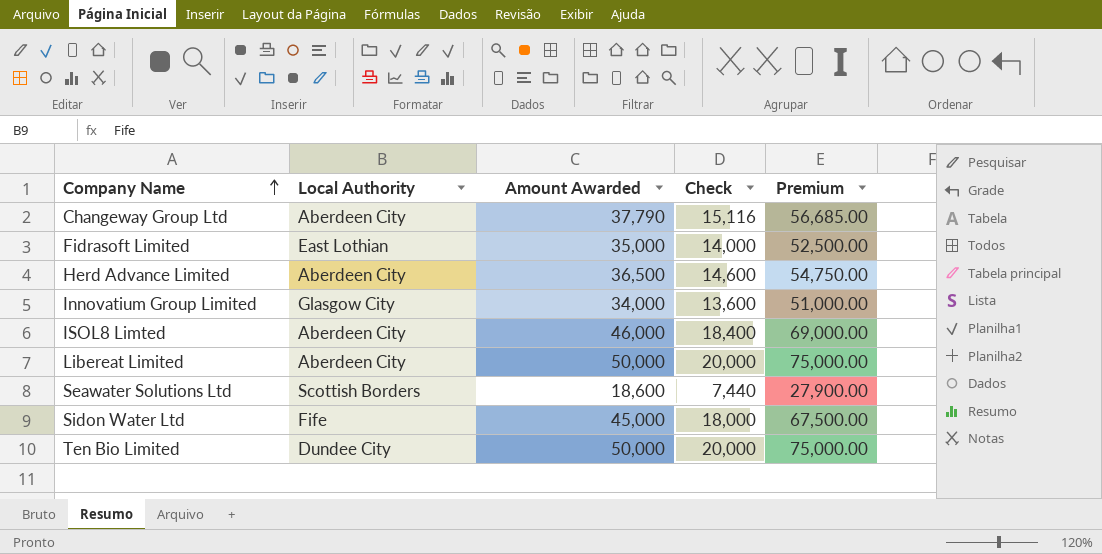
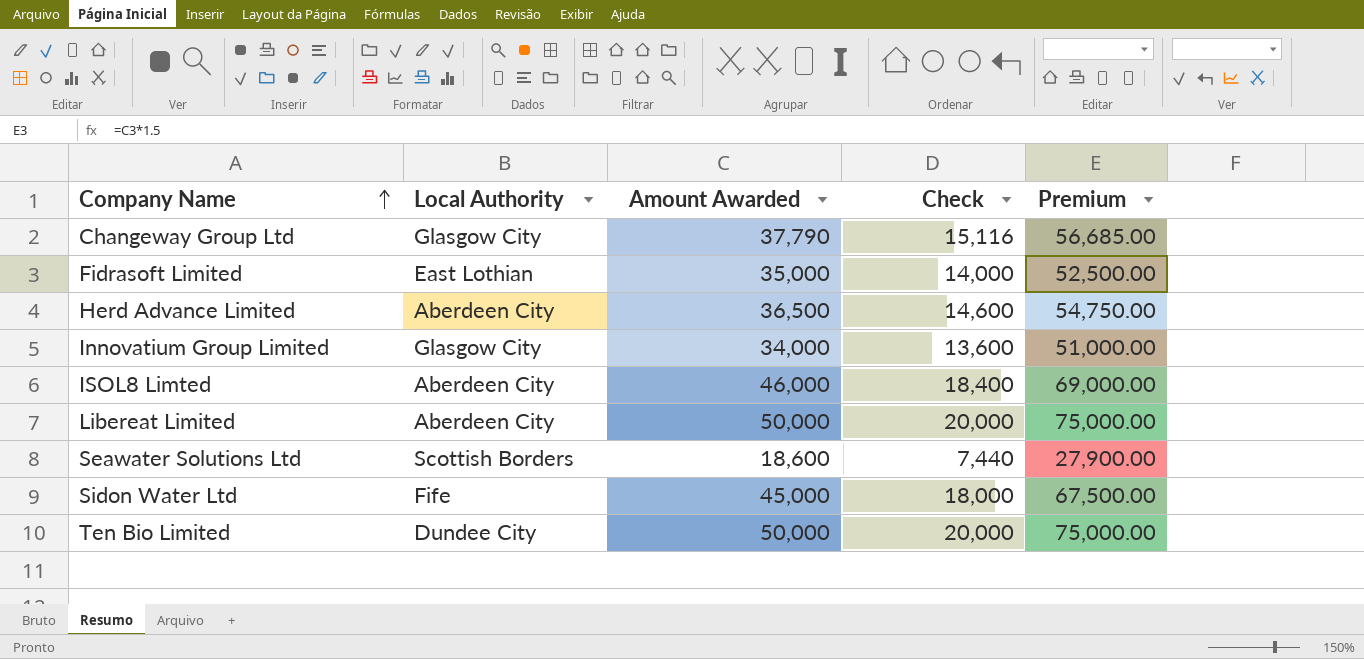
Changeway Group Ltd | Local Authority: Aberdeen City -> Glasgow City

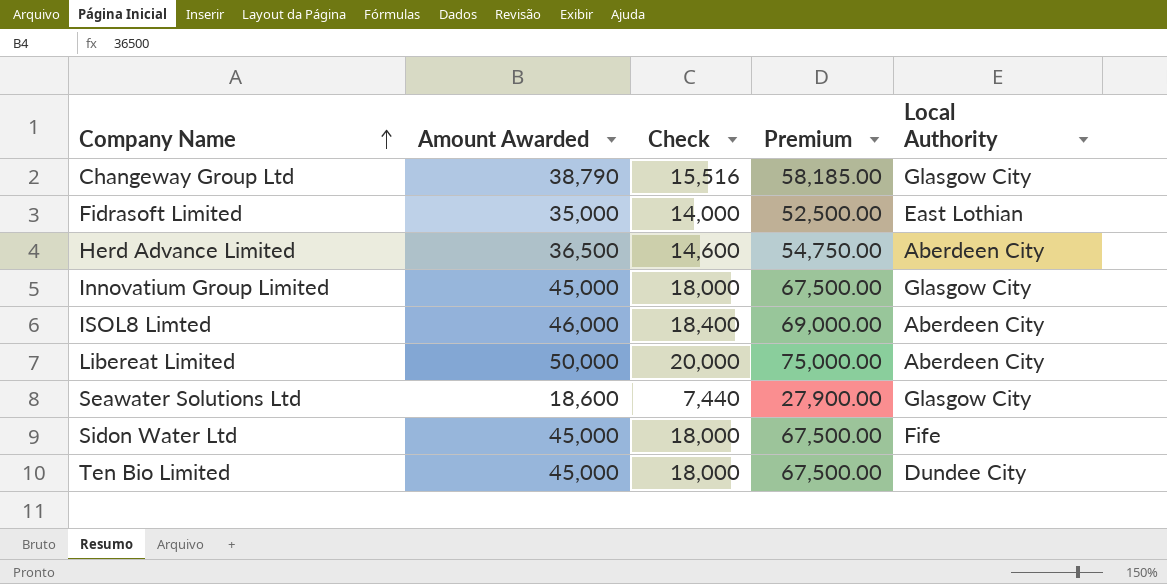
column Local Authority | position: 2 -> 5
Changeway Group Ltd | Amount Awarded: 37,790 -> 38,790
Changeway Group Ltd | Check: 15,116 -> 15,516
Changeway Group Ltd | Premium: 56,685.00 -> 58,185.00
Innovatium Group Limited | Amount Awarded: 34,000 -> 45,000
Innovatium Group Limited | Check: 13,600 -> 18,000
Innovatium Group Limited | Premium: 51,000.00 -> 67,500.00
Seawater Solutions Ltd | Local Authority: Scottish Borders -> Glasgow City
Ten Bio Limited | Amount Awarded: 50,000 -> 45,000
Ten Bio Limited | Check: 20,000 -> 18,000
Ten Bio Limited | Premium: 75,000.00 -> 67,500.00

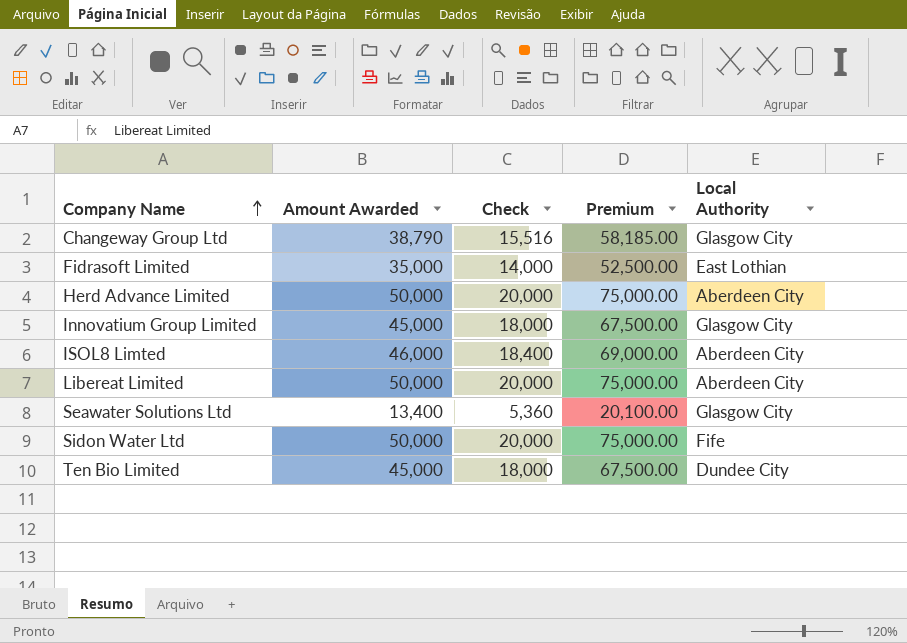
Herd Advance Limited | Amount Awarded: 36,500 -> 50,000
Herd Advance Limited | Check: 14,600 -> 20,000
Herd Advance Limited | Premium: 54,750.00 -> 75,000.00
Seawater Solutions Ltd | Amount Awarded: 18,600 -> 13,400
Seawater Solutions Ltd | Check: 7,440 -> 5,360
Seawater Solutions Ltd | Premium: 27,900.00 -> 20,100.00
Sidon Water Ltd | Amount Awarded: 45,000 -> 50,000
Sidon Water Ltd | Check: 18,000 -> 20,000
Sidon Water Ltd | Premium: 67,500.00 -> 75,000.00

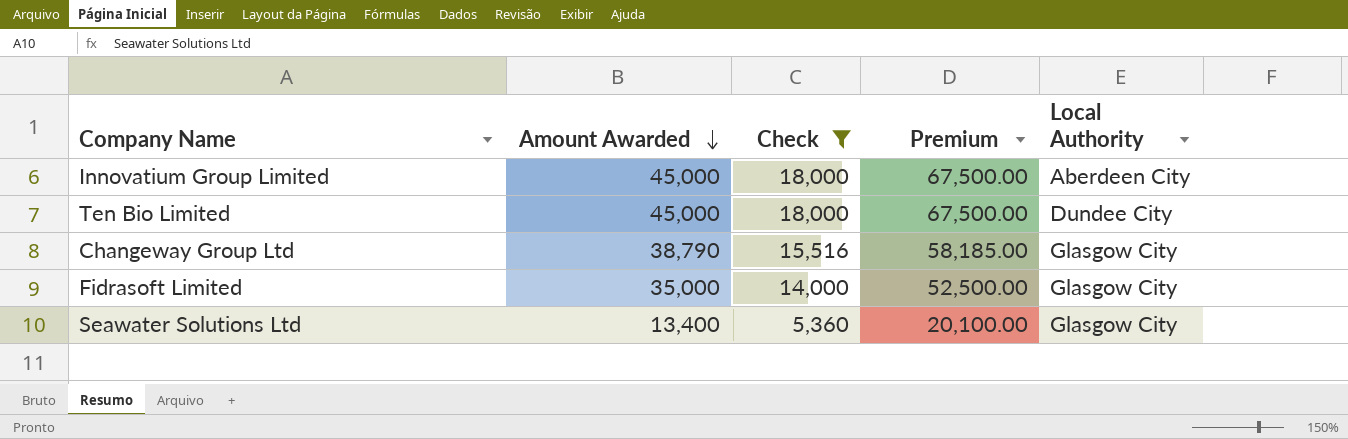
filter: none -> Check <= 18,000
row order: Company Name ascending -> Amount Awarded descending
Innovatium Group Limited | Local Authority: Glasgow City -> Aberdeen City
Fidrasoft Limited | Local Authority: East Lothian -> Glasgow City

